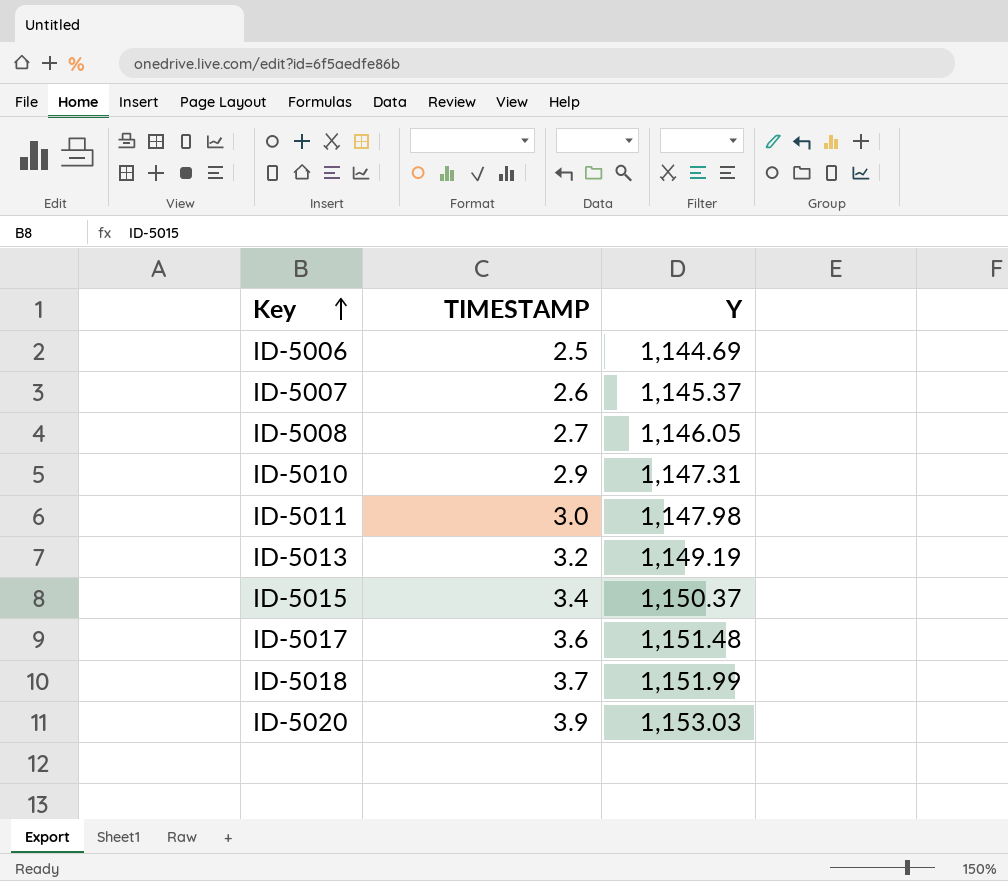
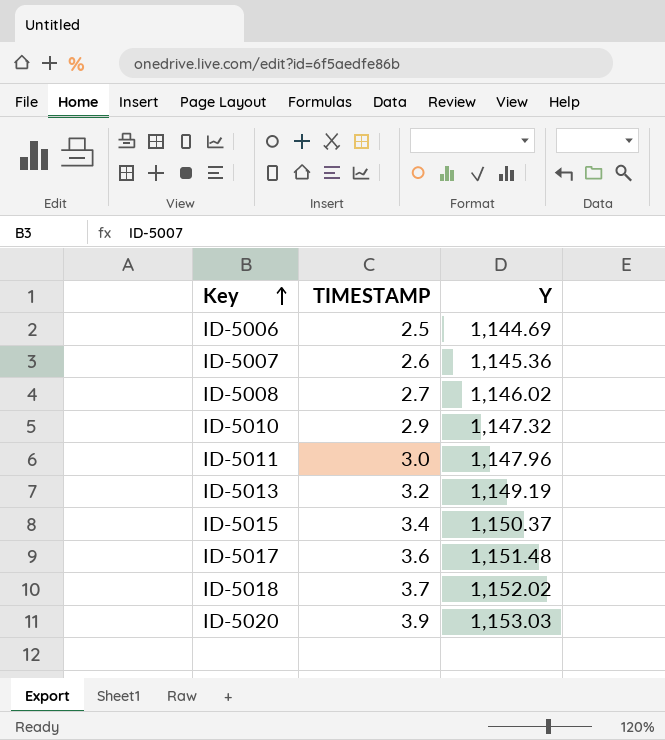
ID-5007 | Y: 1,145.37 -> 1,145.36
ID-5008 | Y: 1,146.05 -> 1,146.02
ID-5010 | Y: 1,147.31 -> 1,147.32
ID-5011 | Y: 1,147.98 -> 1,147.96
ID-5018 | Y: 1,151.99 -> 1,152.02

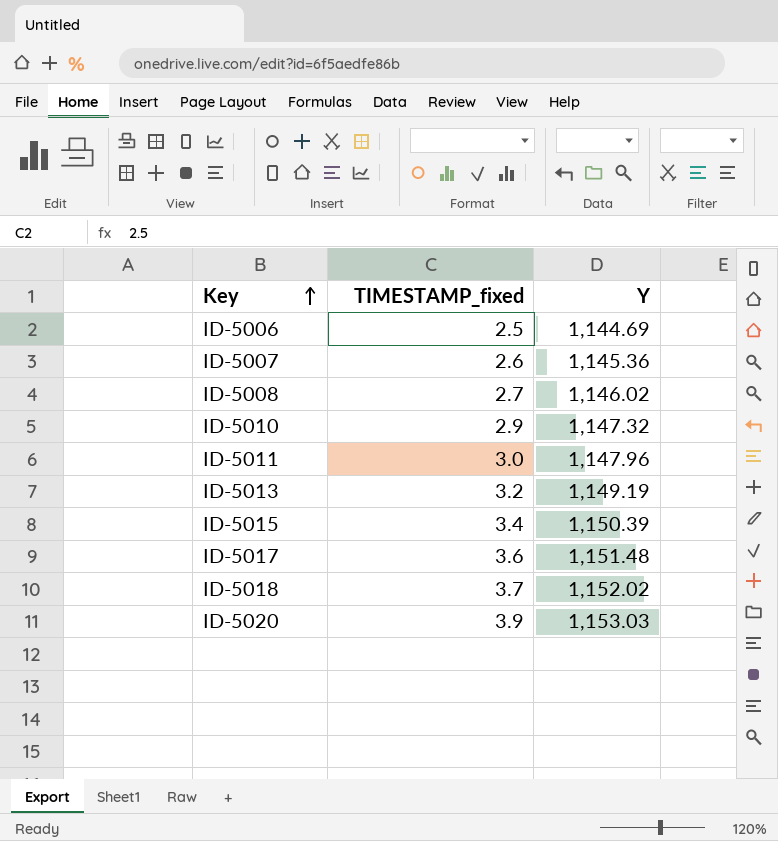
column name: TIMESTAMP -> TIMESTAMP_fixed
ID-5015 | Y: 1,150.37 -> 1,150.39

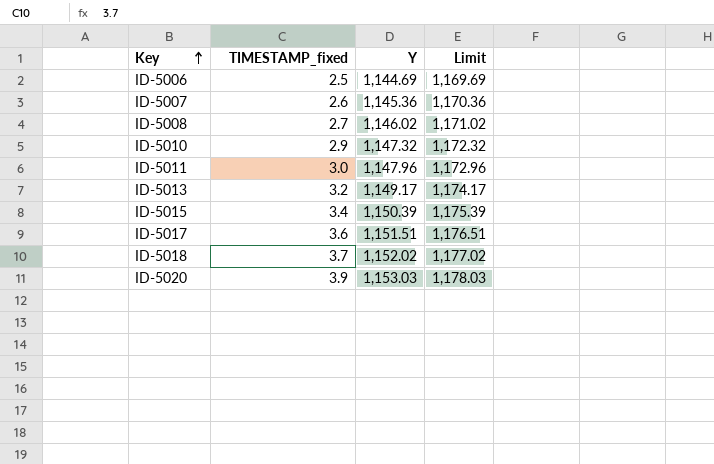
column Limit | formula: none -> [Y] + 25
ID-5013 | Y: 1,149.19 -> 1,149.17
ID-5017 | Y: 1,151.48 -> 1,151.51

